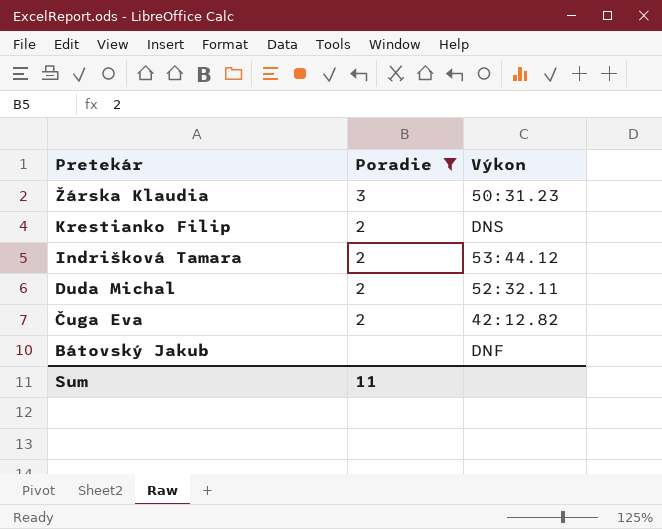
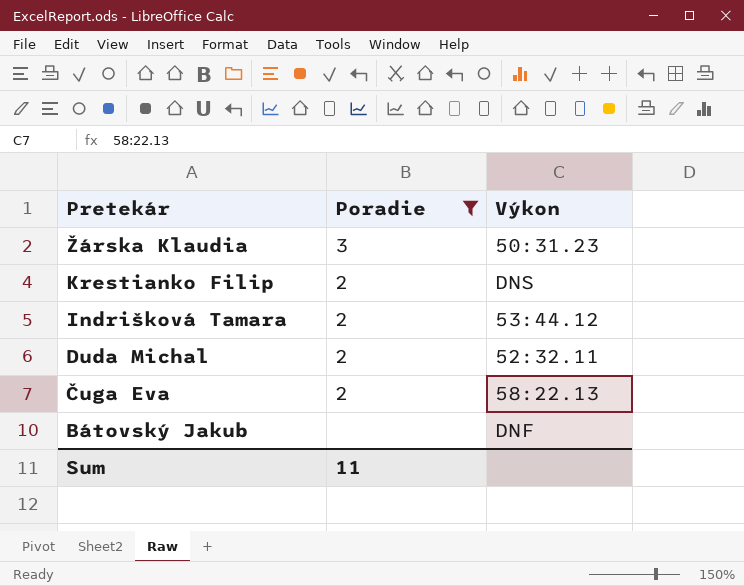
Čuga Eva | Výkon: 42:12.82 -> 58:22.13

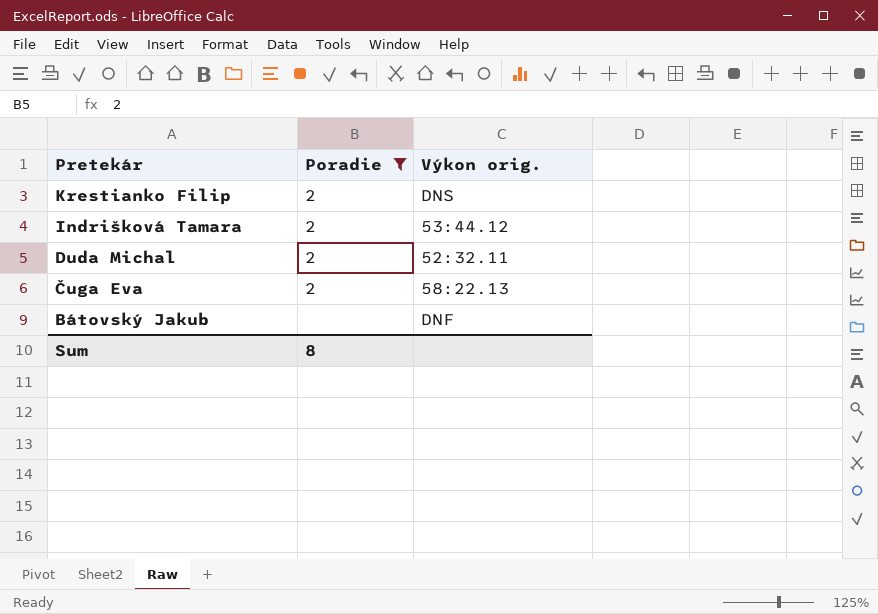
column name: Výkon -> Výkon orig.
row Žárska Klaudia: 3 | 50:31.23 -> none
Sum | Poradie: 11 -> 8

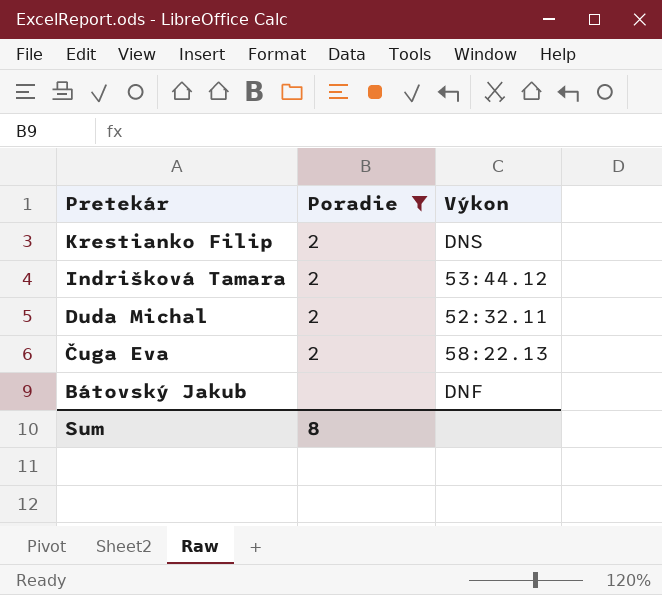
column name: Výkon orig. -> Výkon

